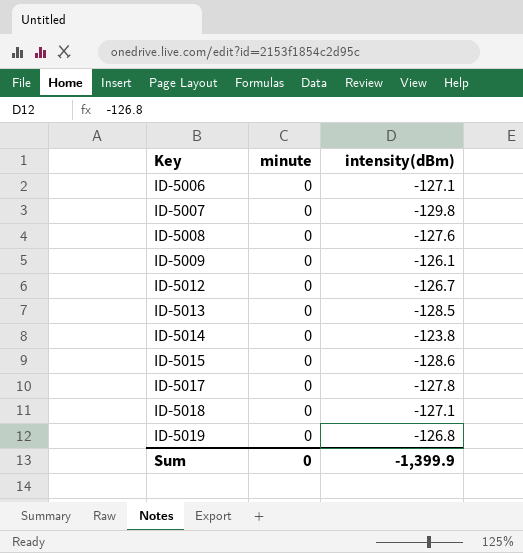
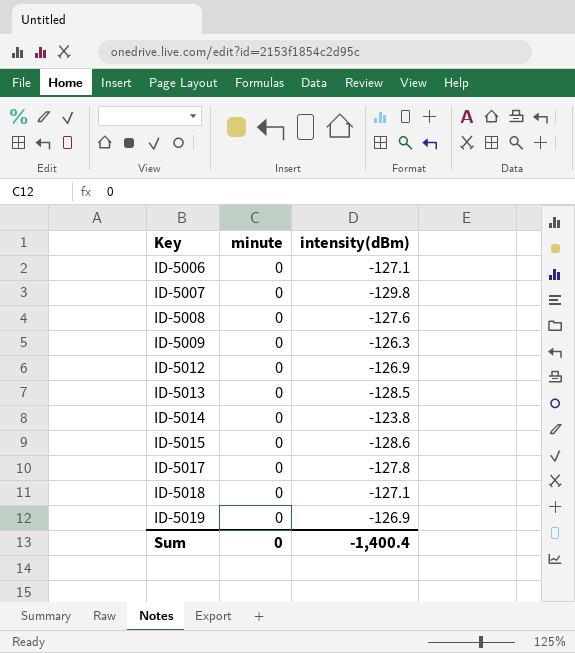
ID-5009 | intensity(dBm): -126.1 -> -126.3
ID-5012 | intensity(dBm): -126.7 -> -126.9
ID-5019 | intensity(dBm): -126.8 -> -126.9
Sum | intensity(dBm): -1,399.9 -> -1,400.4

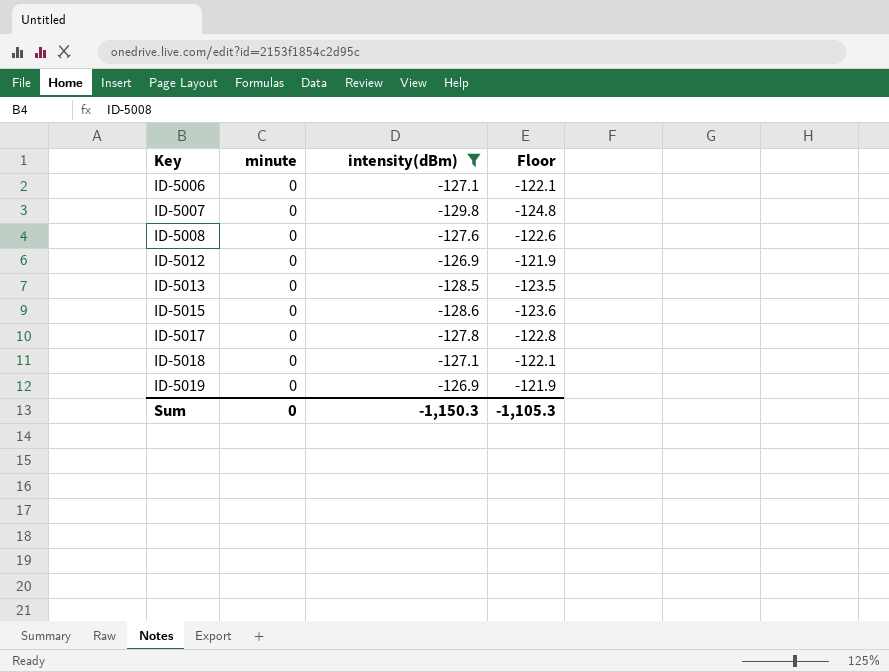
filter: none -> intensity(dBm) <= -126.9
column Floor | formula: none -> [intensity(dBm)] + 5
Sum | intensity(dBm): -1,400.4 -> -1,150.3

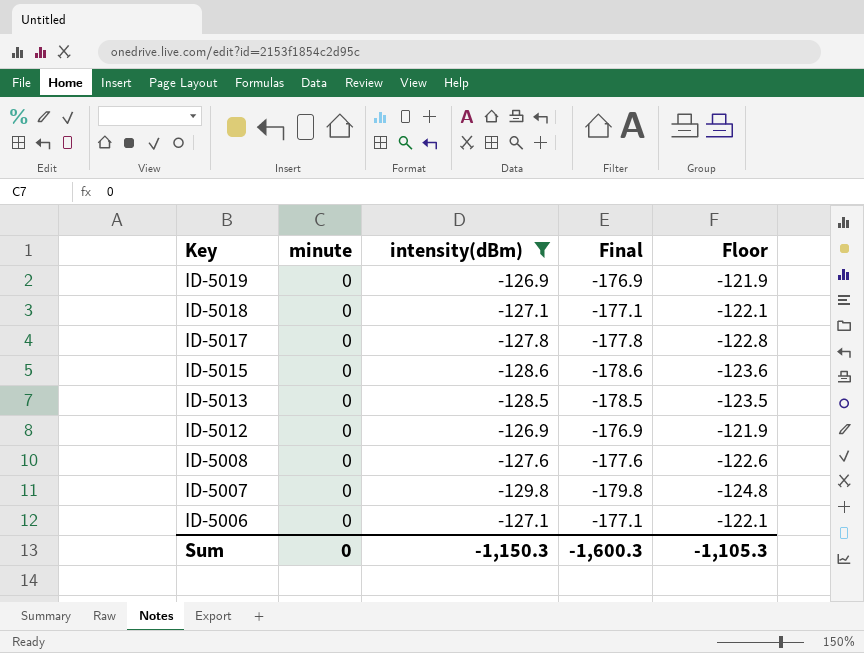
row order: Key ascending -> Key descending
column Final | formula: none -> [intensity(dBm)] - 50

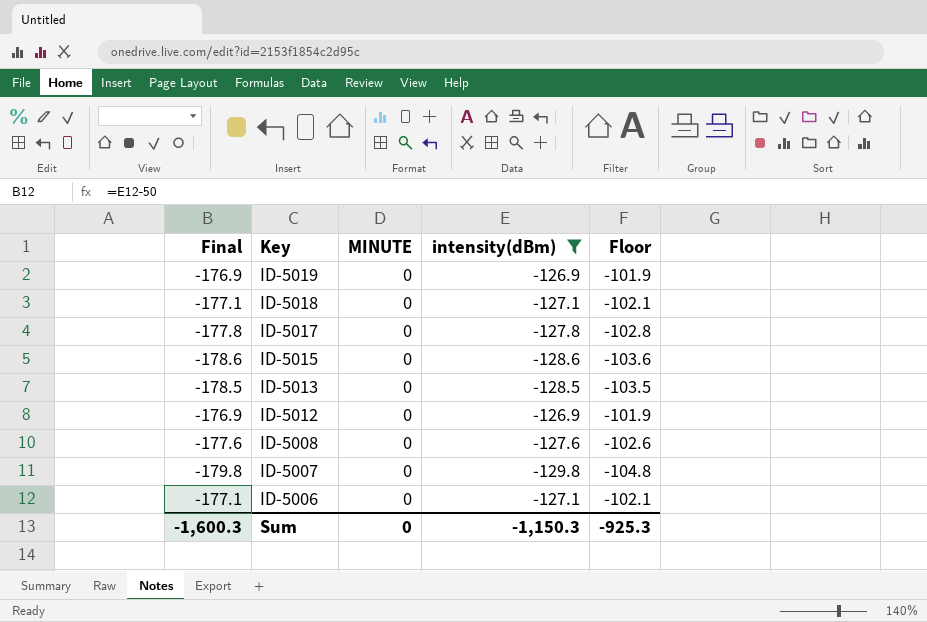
column Final | position: 4 -> 1
column name: minute -> MINUTE
column Floor | formula: [intensity(dBm)] + 5 -> [intensity(dBm)] + 25
Sum | Floor: -1,105.3 -> -925.3

